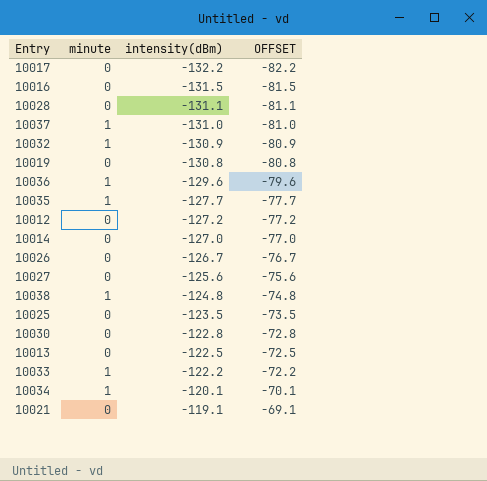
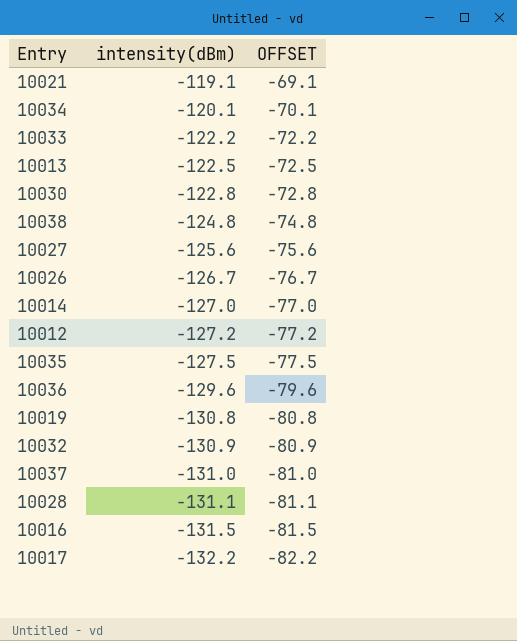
row order: intensity(dBm) ascending -> intensity(dBm) descending
column minute | position: 2 -> none
row 10025: 0 | -123.5 | -73.5 -> none
10035 | intensity(dBm): -127.7 -> -127.5
10035 | OFFSET: -77.7 -> -77.5

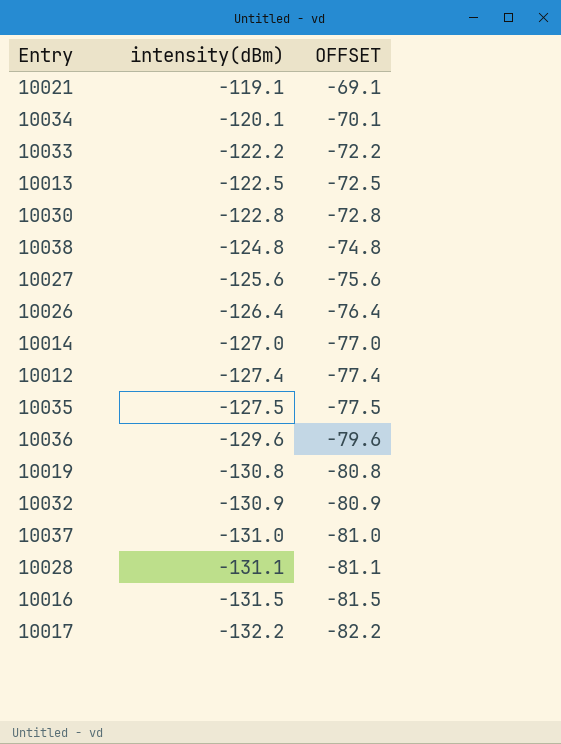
10026 | intensity(dBm): -126.7 -> -126.4
10026 | OFFSET: -76.7 -> -76.4
10012 | intensity(dBm): -127.2 -> -127.4
10012 | OFFSET: -77.2 -> -77.4

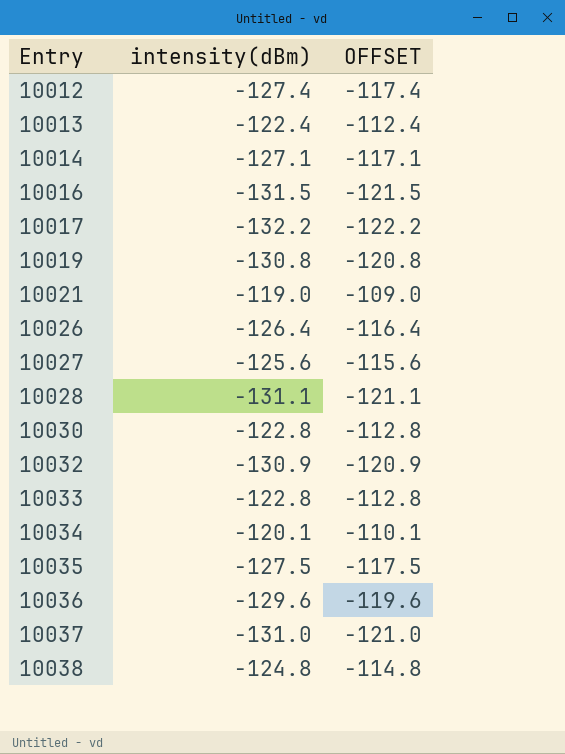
row order: intensity(dBm) descending -> Entry ascending
column OFFSET | formula: [intensity(dBm)] + 50 -> [intensity(dBm)] + 10
10013 | intensity(dBm): -122.5 -> -122.4
10014 | intensity(dBm): -127.0 -> -127.1
10021 | intensity(dBm): -119.1 -> -119.0
10033 | intensity(dBm): -122.2 -> -122.8

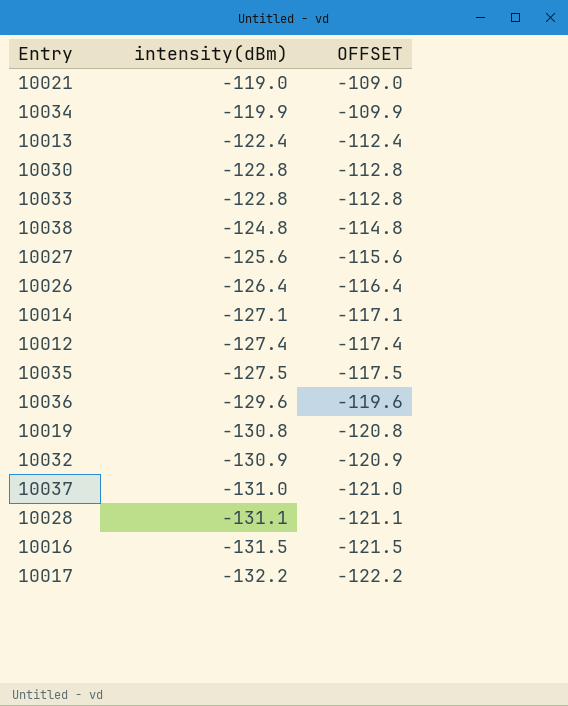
row order: Entry ascending -> intensity(dBm) descending
10034 | intensity(dBm): -120.1 -> -119.9
10034 | OFFSET: -110.1 -> -109.9

